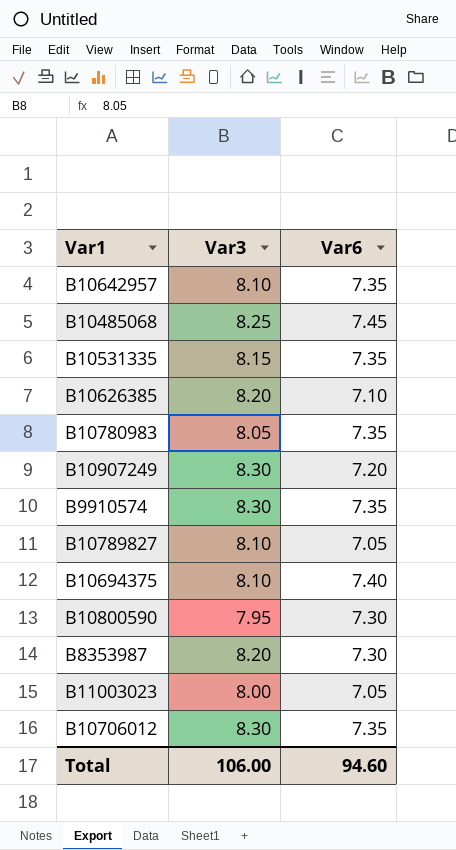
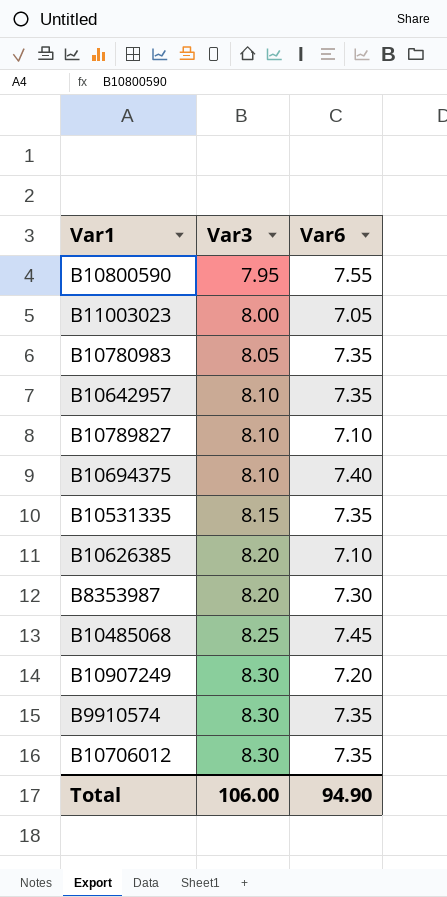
row order: none -> Var3 ascending
B10800590 | Var6: 7.30 -> 7.55
B10789827 | Var6: 7.05 -> 7.10
Total | Var6: 94.60 -> 94.90

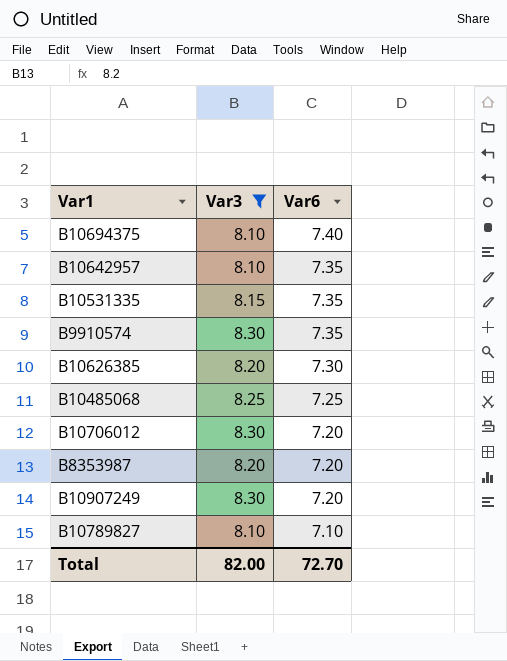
filter: none -> Var3 >= 8.10
row order: Var3 ascending -> Var6 descending
B10626385 | Var6: 7.10 -> 7.30
B10485068 | Var6: 7.45 -> 7.25
B10706012 | Var6: 7.35 -> 7.20
B8353987 | Var6: 7.30 -> 7.20
Total | Var3: 106.00 -> 82.00
Total | Var6: 94.90 -> 72.70

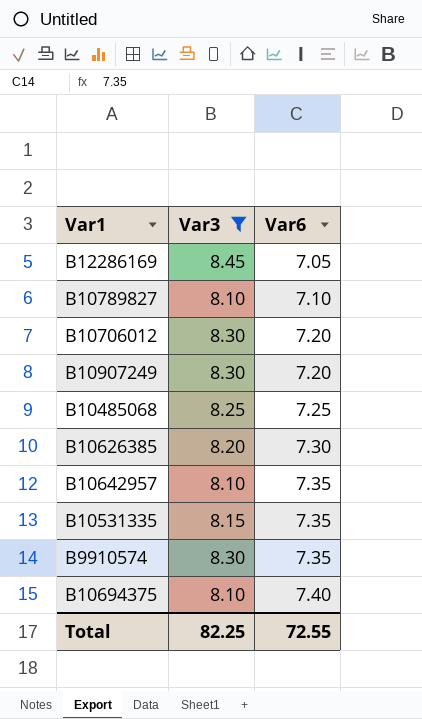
row order: Var6 descending -> Var6 ascending
row B8353987: 8.20 | 7.20 -> none
row B12286169: none -> 8.45 | 7.05
Total | Var3: 82.00 -> 82.25
Total | Var6: 72.70 -> 72.55

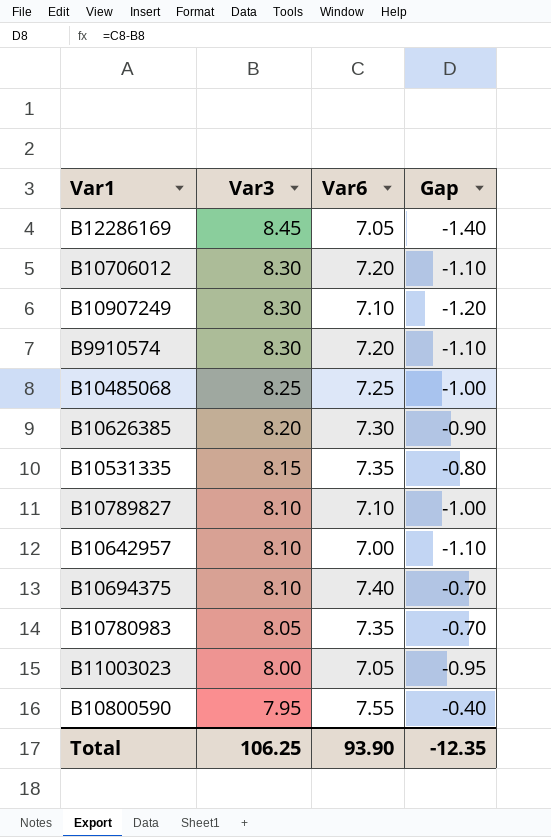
filter: Var3 >= 8.10 -> none
row order: Var6 ascending -> Var3 descending
column Gap | formula: none -> [Var6] - [Var3]
B10907249 | Var6: 7.20 -> 7.10
B9910574 | Var6: 7.35 -> 7.20
B10642957 | Var6: 7.35 -> 7.00
Total | Var3: 82.25 -> 106.25
Total | Var6: 72.55 -> 93.90

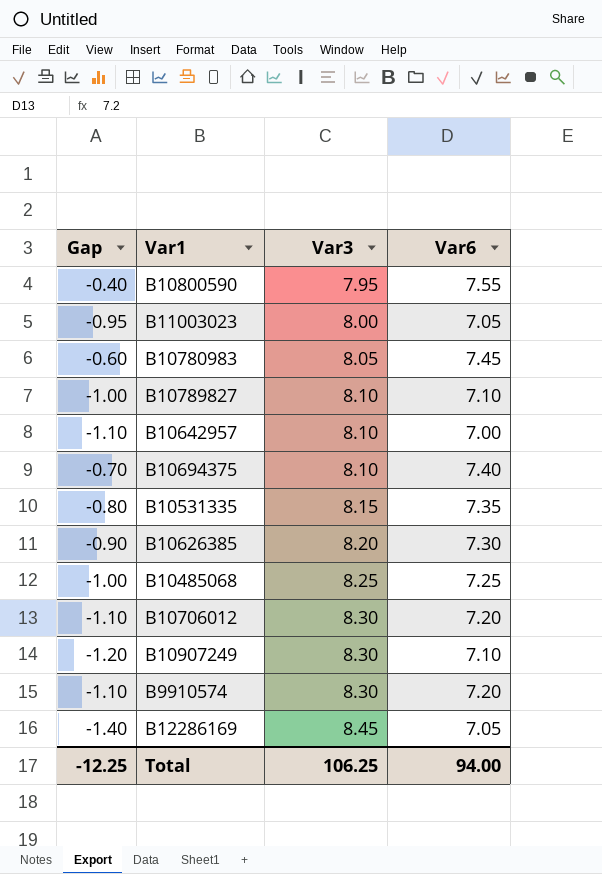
row order: Var3 descending -> Var3 ascending
column Gap | position: 4 -> 1
B10780983 | Gap: -0.70 -> -0.60
B10780983 | Var6: 7.35 -> 7.45
Total | Gap: -12.35 -> -12.25
Total | Var6: 93.90 -> 94.00

